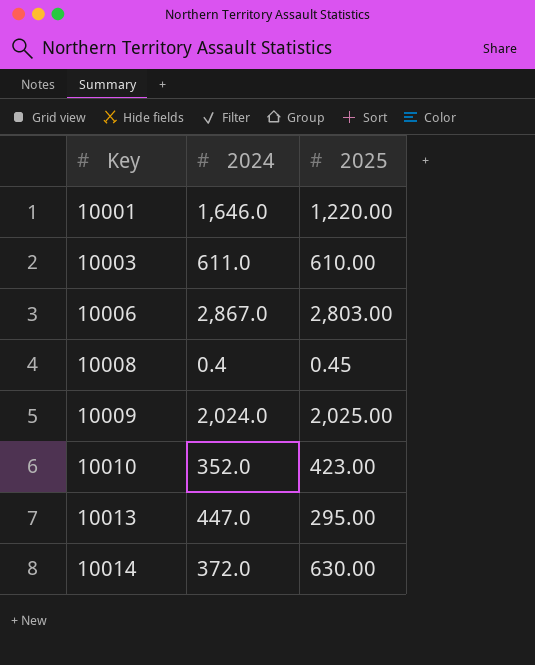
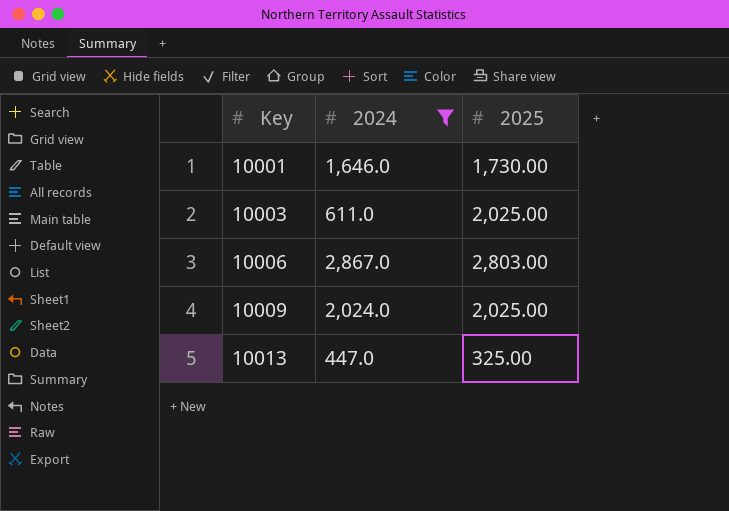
filter: none -> 2024 >= 447.0
10001 | 2025: 1,220.00 -> 1,730.00
10003 | 2025: 610.00 -> 2,025.00
10013 | 2025: 295.00 -> 325.00

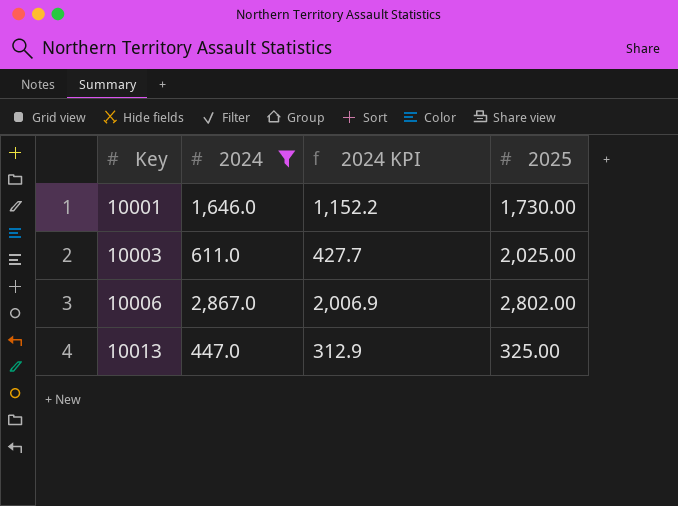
column 2024 KPI | formula: none -> [2024] * 0.7
row 10009: 2,024.0 | 2,025.00 -> none
10006 | 2025: 2,803.00 -> 2,802.00

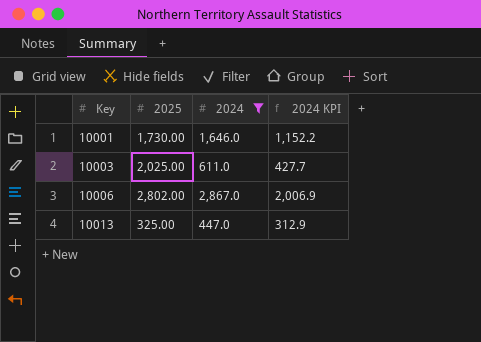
column 2025 | position: 4 -> 2

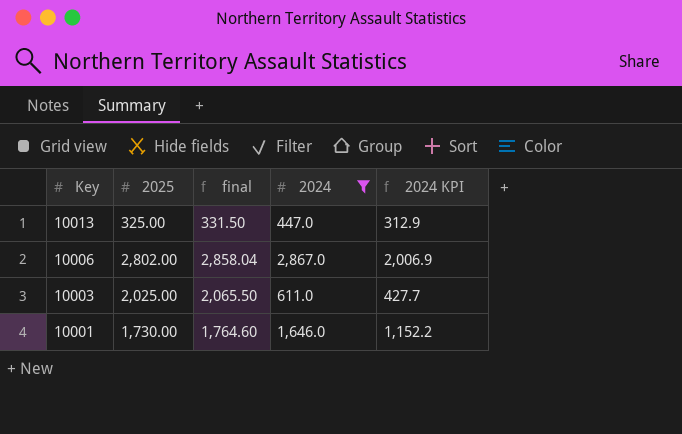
row order: Key ascending -> Key descending
column final | formula: none -> [2025] * 1.02

